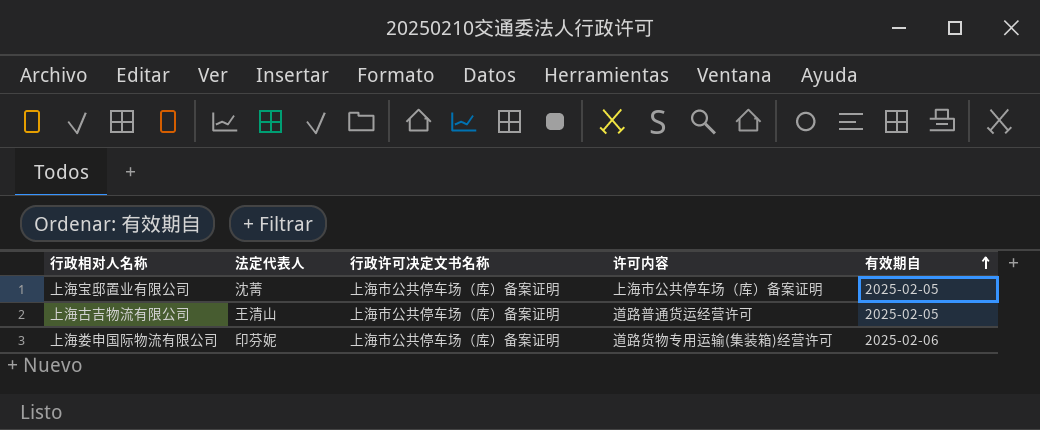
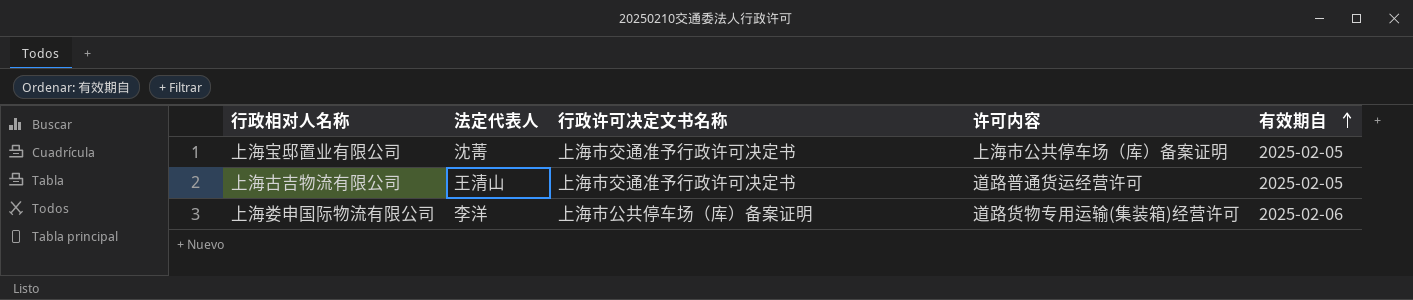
上海宝邸置业有限公司 | 行政许可决定文书名称: 上海市公共停车场（库）备案证明 -> 上海市交通准予行政许可决定书
上海古吉物流有限公司 | 行政许可决定文书名称: 上海市公共停车场（库）备案证明 -> 上海市交通准予行政许可决定书
上海娄申国际物流有限公司 | 法定代表人: 印芬妮 -> 李洋

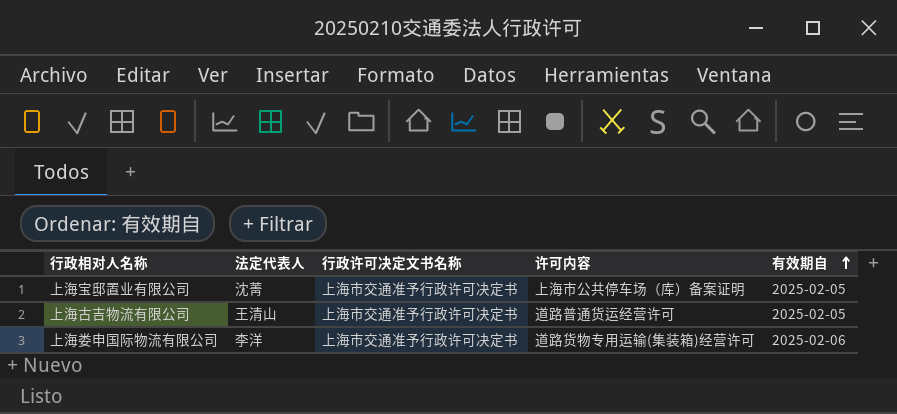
上海娄申国际物流有限公司 | 行政许可决定文书名称: 上海市公共停车场（库）备案证明 -> 上海市交通准予行政许可决定书

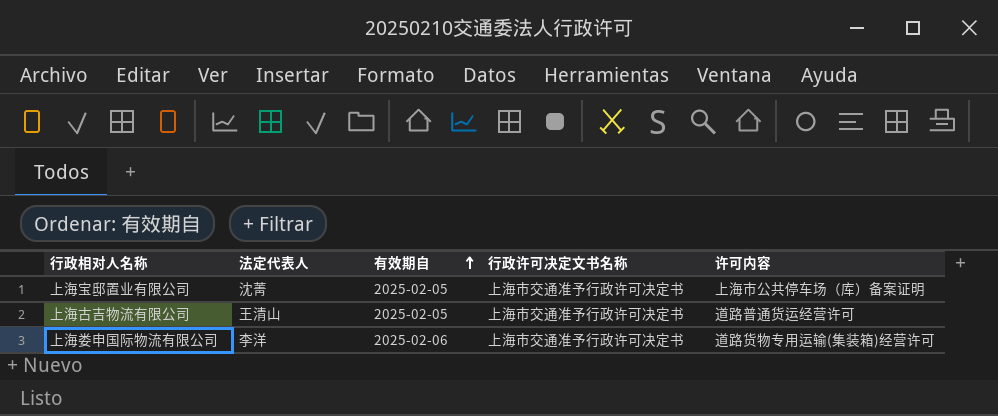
column 有效期自 | position: 5 -> 3

